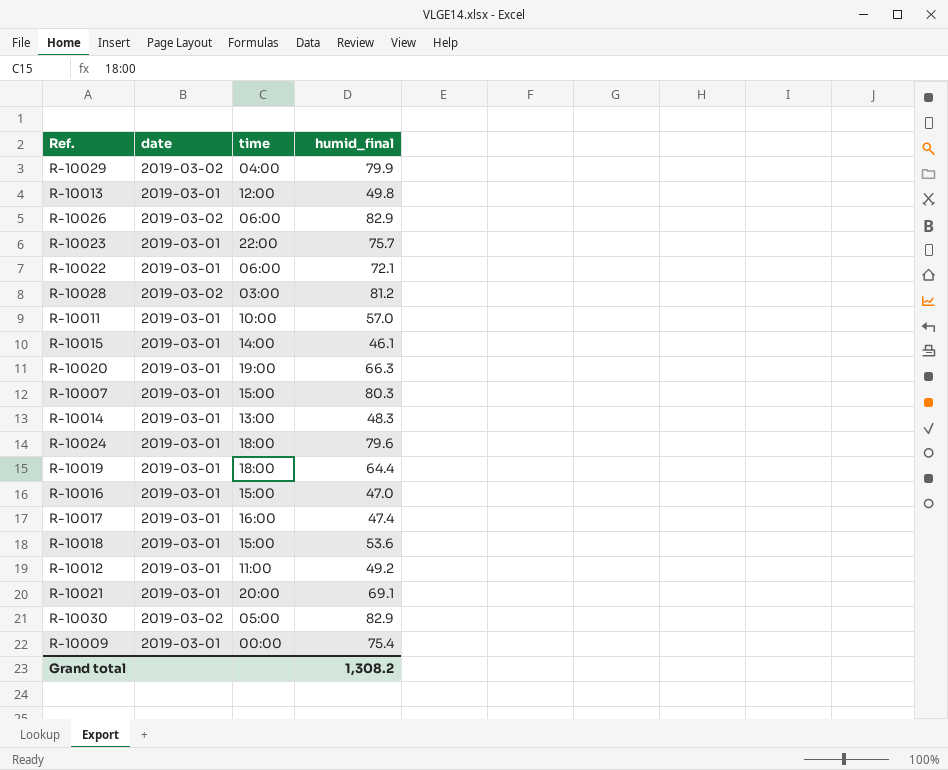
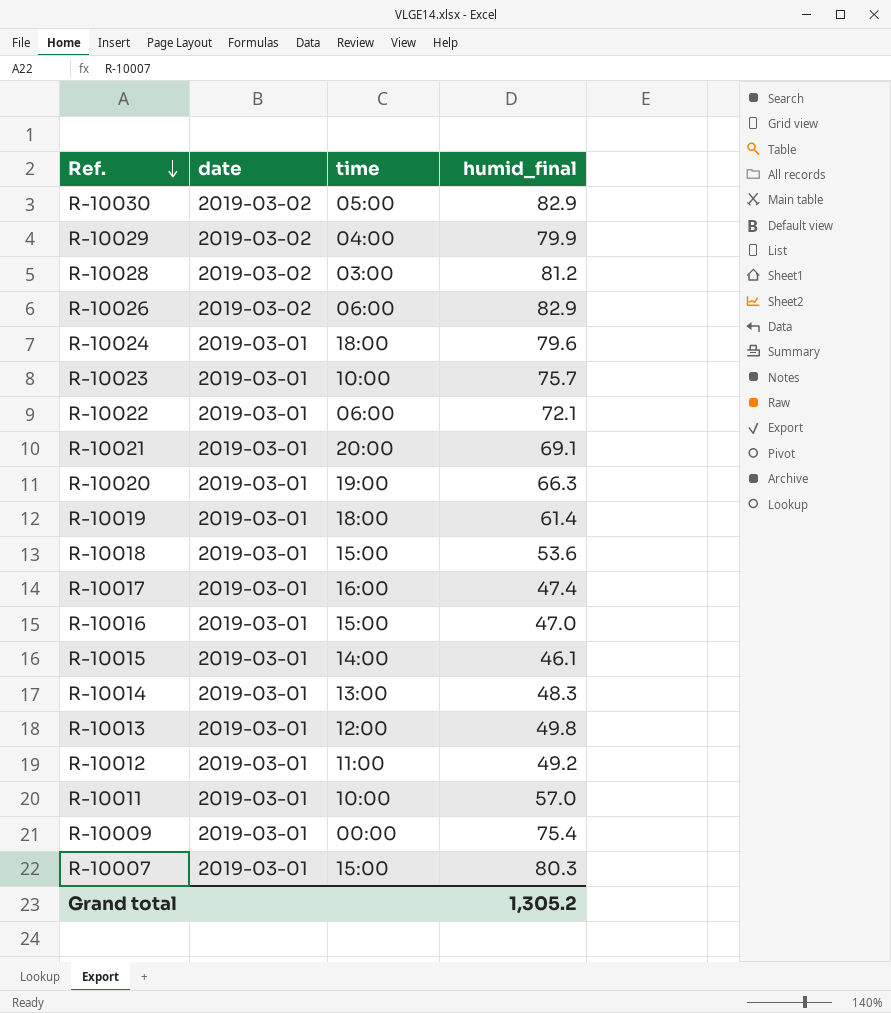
row order: none -> Ref. descending
R-10023 | time: 22:00 -> 10:00
R-10019 | humid_final: 64.4 -> 61.4
Grand total | humid_final: 1,308.2 -> 1,305.2

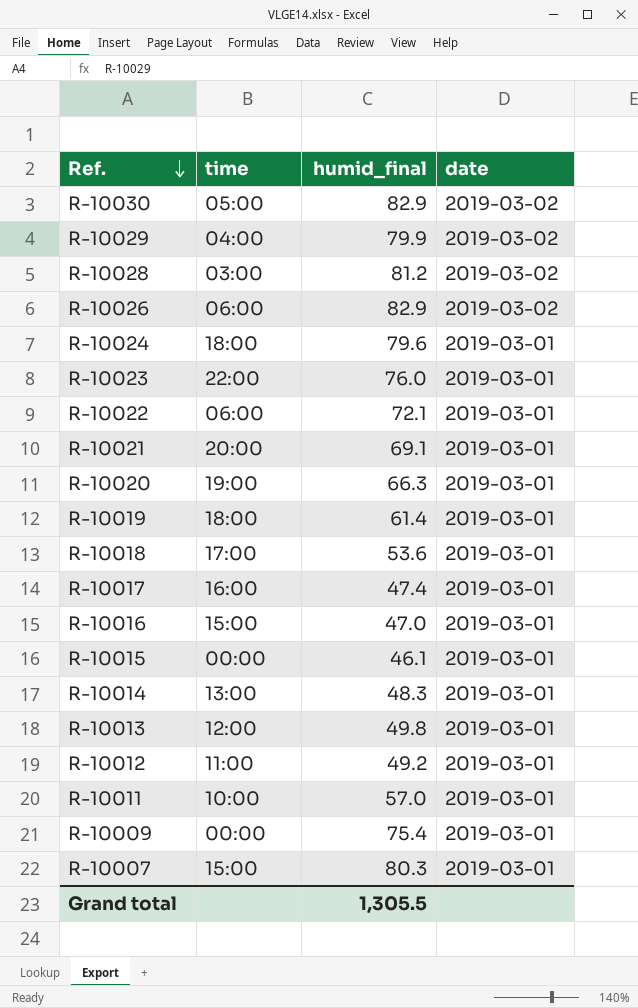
column date | position: 2 -> 4
R-10023 | time: 10:00 -> 22:00
R-10023 | humid_final: 75.7 -> 76.0
R-10018 | time: 15:00 -> 17:00
R-10015 | time: 14:00 -> 00:00
Grand total | humid_final: 1,305.2 -> 1,305.5

